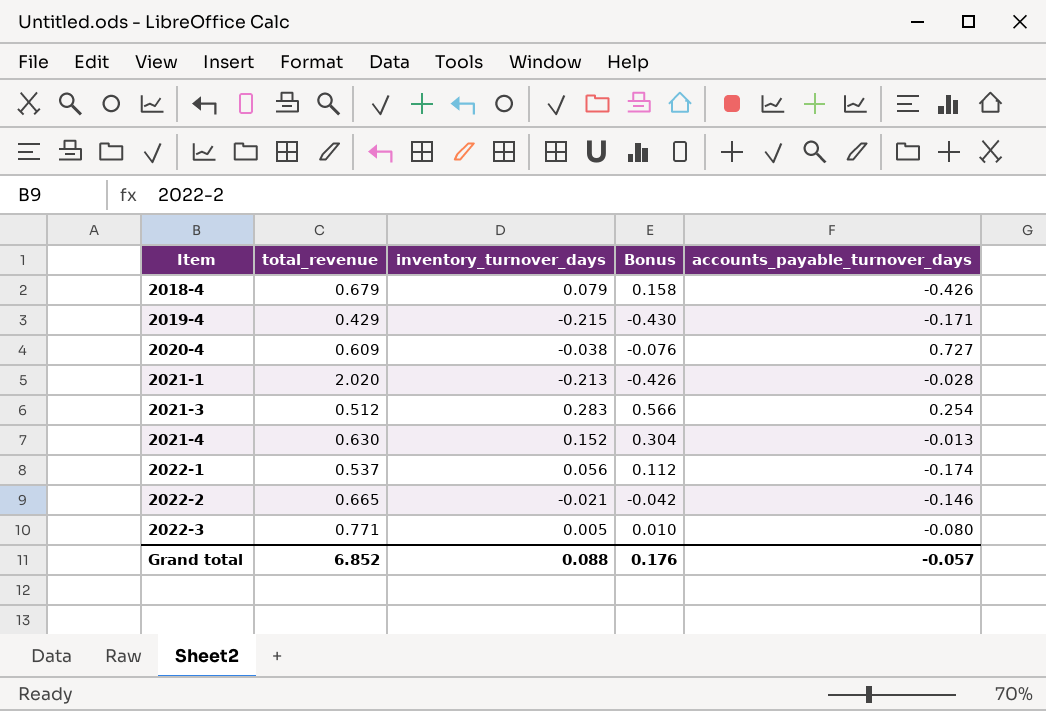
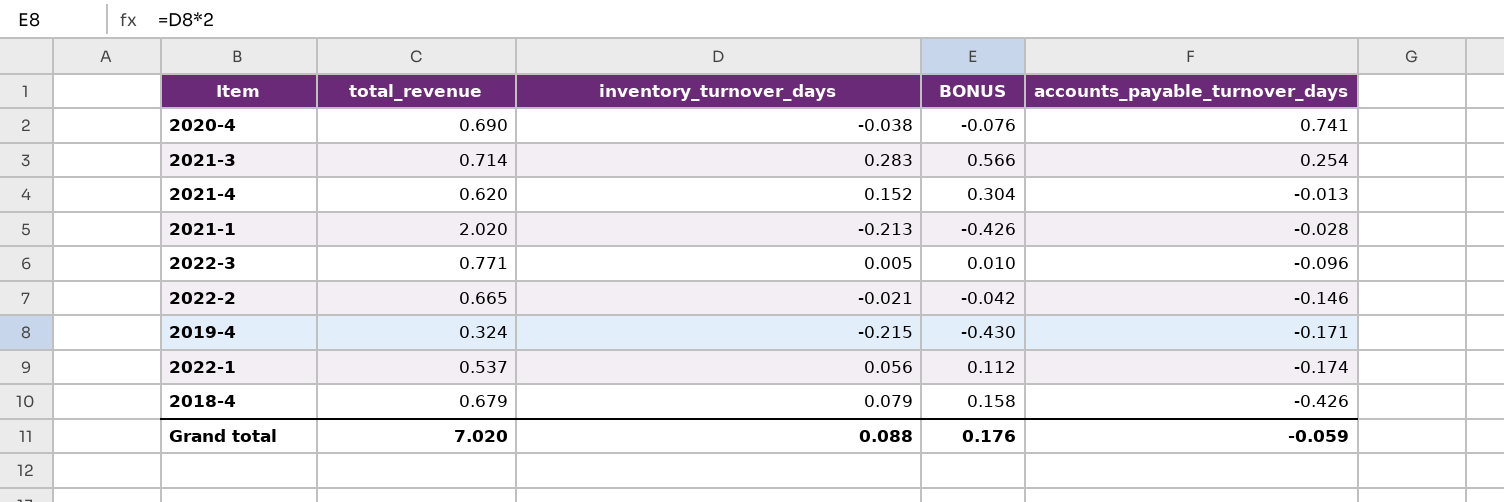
row order: Item ascending -> accounts_payable_turnover_days descending
column name: Bonus -> BONUS
2020-4 | total_revenue: 0.609 -> 0.690
2020-4 | accounts_payable_turnover_days: 0.727 -> 0.741
2021-3 | total_revenue: 0.512 -> 0.714
2021-4 | total_revenue: 0.630 -> 0.620
2022-3 | accounts_payable_turnover_days: -0.080 -> -0.096
2019-4 | total_revenue: 0.429 -> 0.324
Grand total | total_revenue: 6.852 -> 7.020
Grand total | accounts_payable_turnover_days: -0.057 -> -0.059

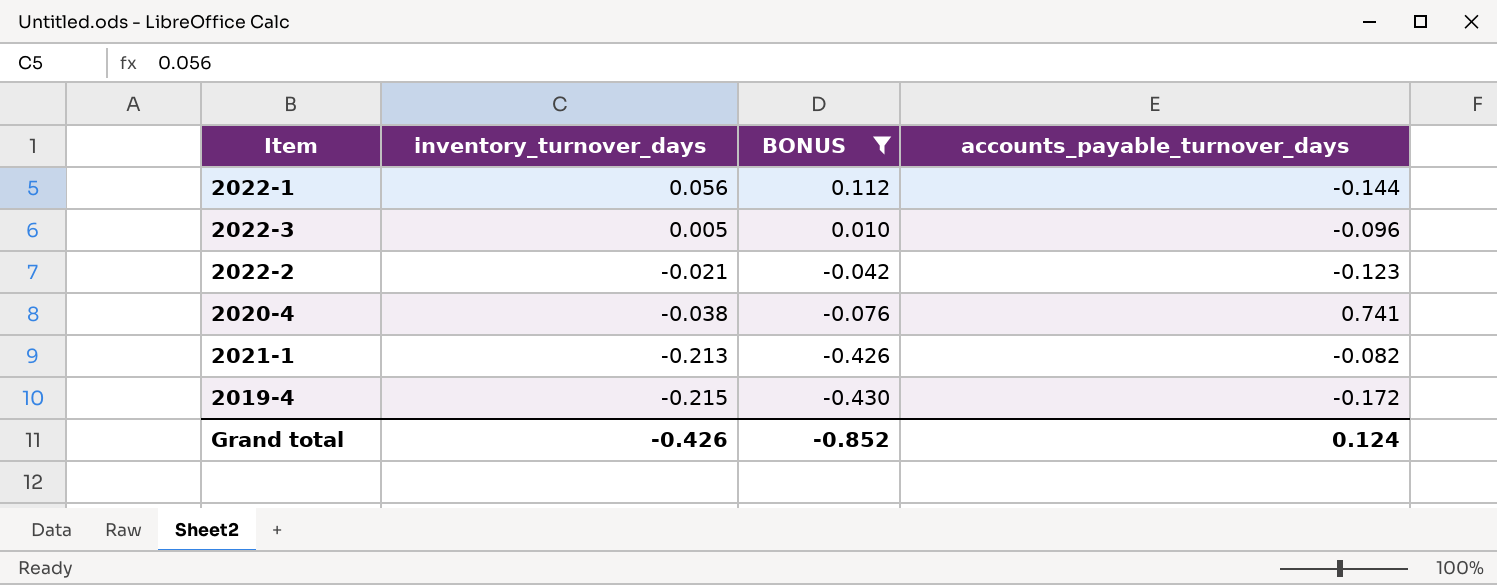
filter: none -> BONUS <= 0.112
row order: accounts_payable_turnover_days descending -> inventory_turnover_days descending
column total_revenue | position: 2 -> none
2022-1 | accounts_payable_turnover_days: -0.174 -> -0.144
2022-2 | accounts_payable_turnover_days: -0.146 -> -0.123
2021-1 | accounts_payable_turnover_days: -0.028 -> -0.082
2019-4 | accounts_payable_turnover_days: -0.171 -> -0.172
Grand total | inventory_turnover_days: 0.088 -> -0.426
Grand total | BONUS: 0.176 -> -0.852
Grand total | accounts_payable_turnover_days: -0.059 -> 0.124

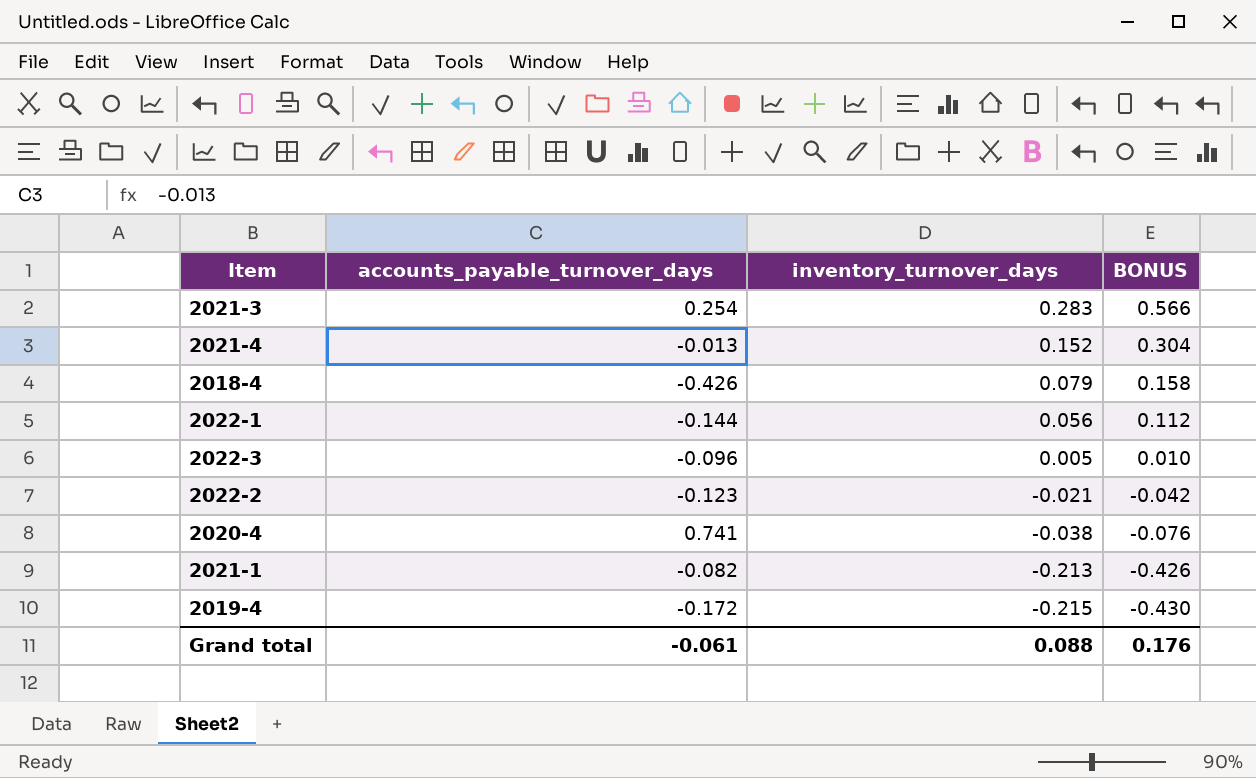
filter: BONUS <= 0.112 -> none
column accounts_payable_turnover_days | position: 4 -> 2
Grand total | accounts_payable_turnover_days: 0.124 -> -0.061
Grand total | inventory_turnover_days: -0.426 -> 0.088
Grand total | BONUS: -0.852 -> 0.176

